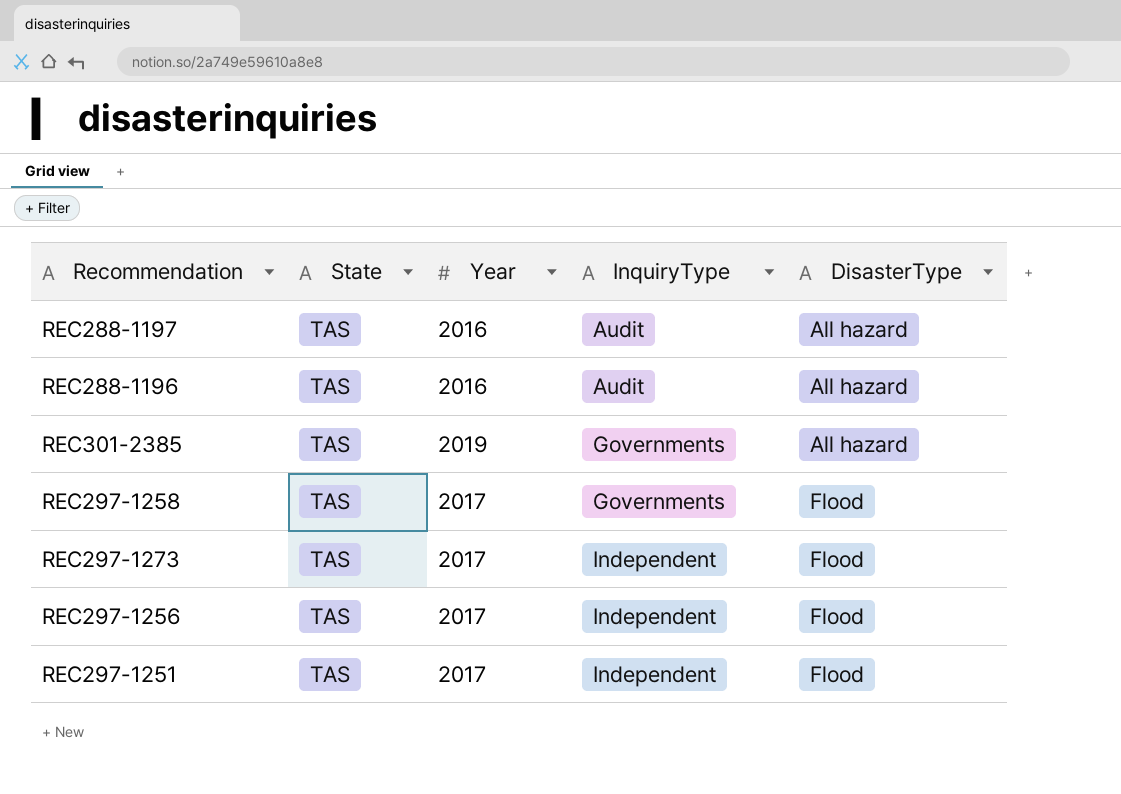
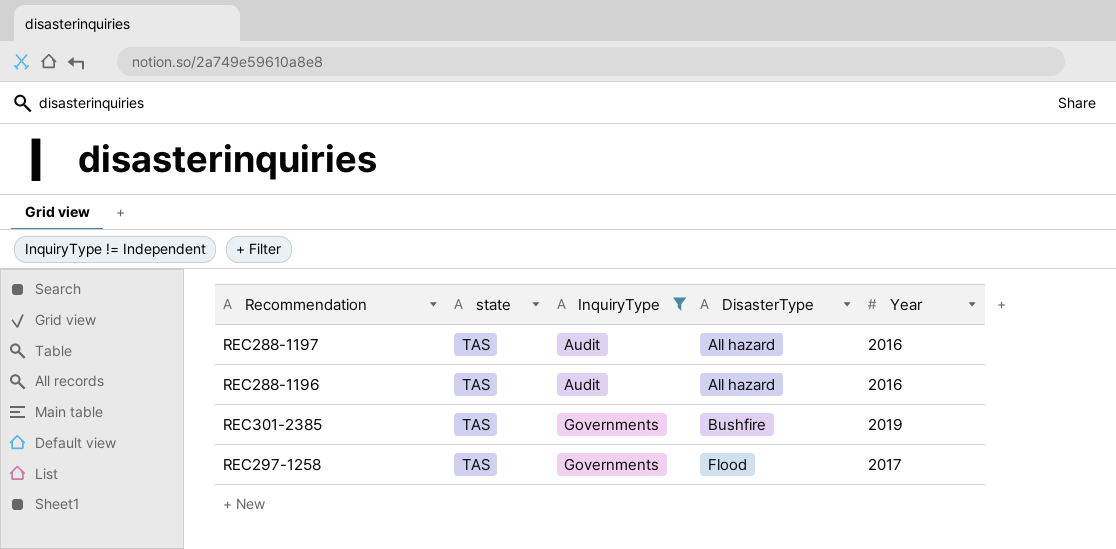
filter: none -> InquiryType != Independent
column name: State -> state
column Year | position: 3 -> 5
REC301-2385 | DisasterType: All hazard -> Bushfire

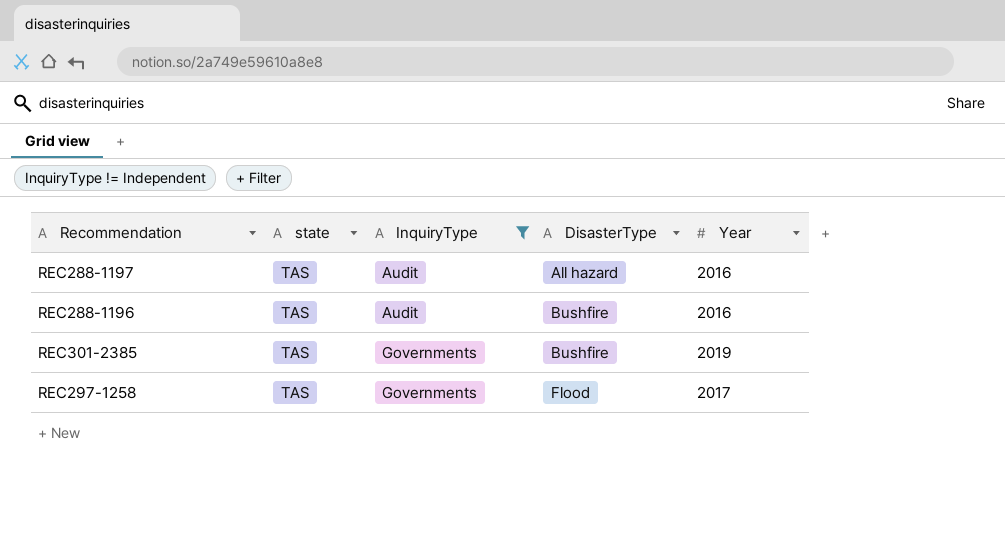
REC288-1196 | DisasterType: All hazard -> Bushfire

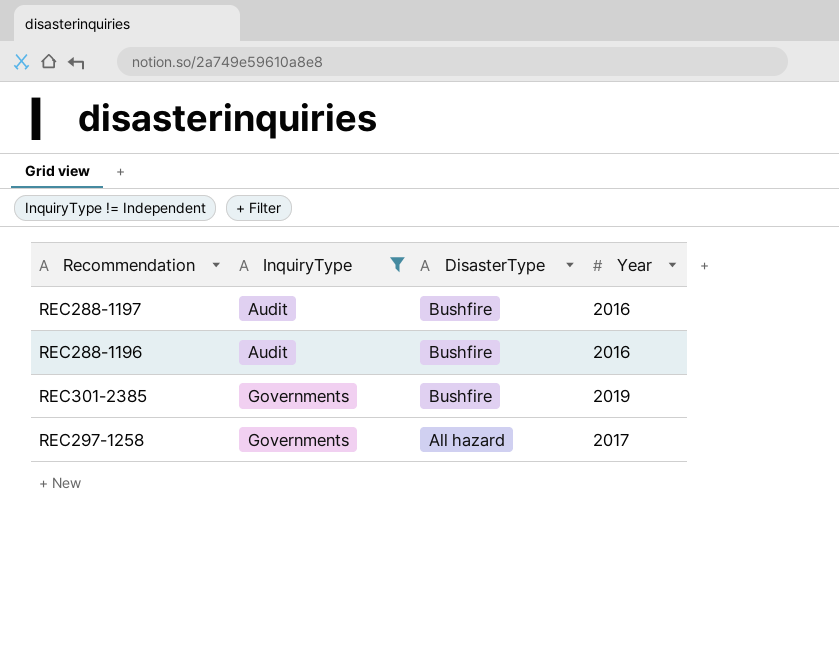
column state | position: 2 -> none
REC288-1197 | DisasterType: All hazard -> Bushfire
REC297-1258 | DisasterType: Flood -> All hazard

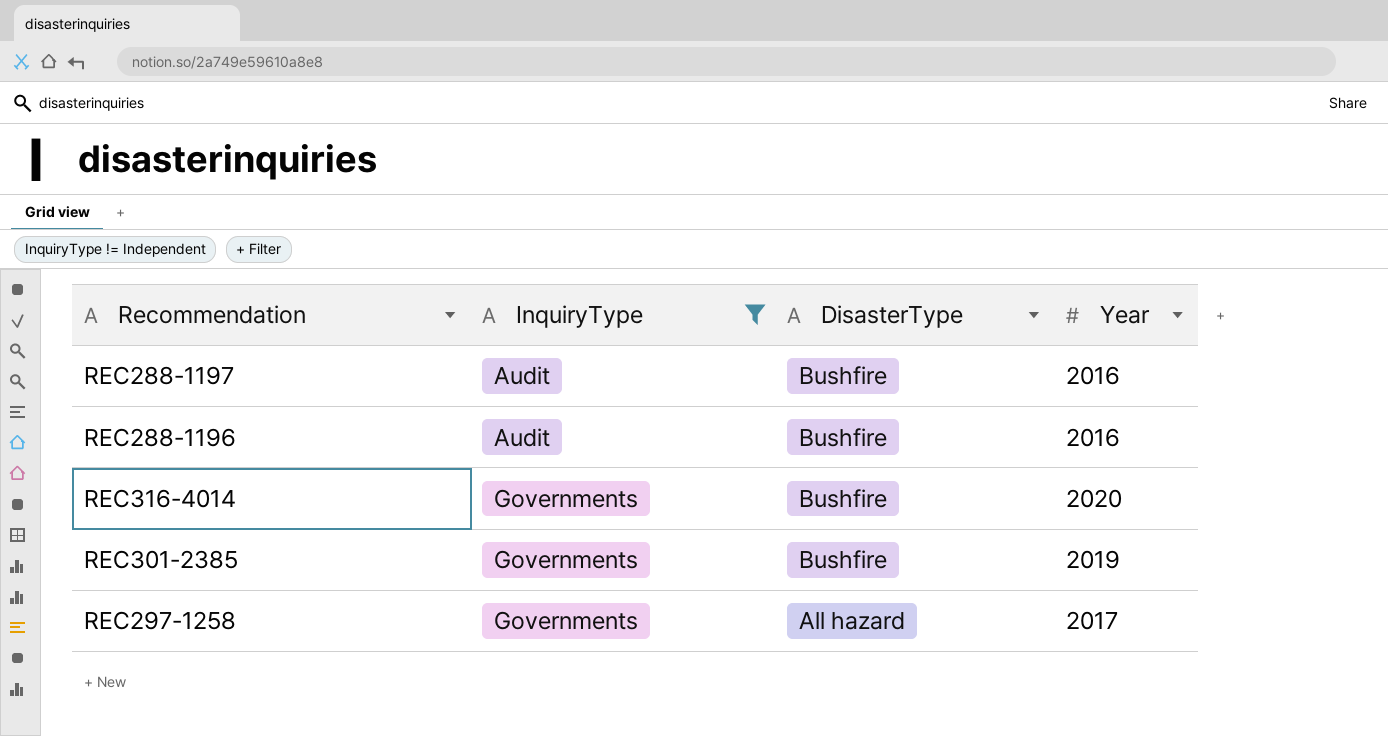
row REC316-4014: none -> Governments | Bushfire | 2020

